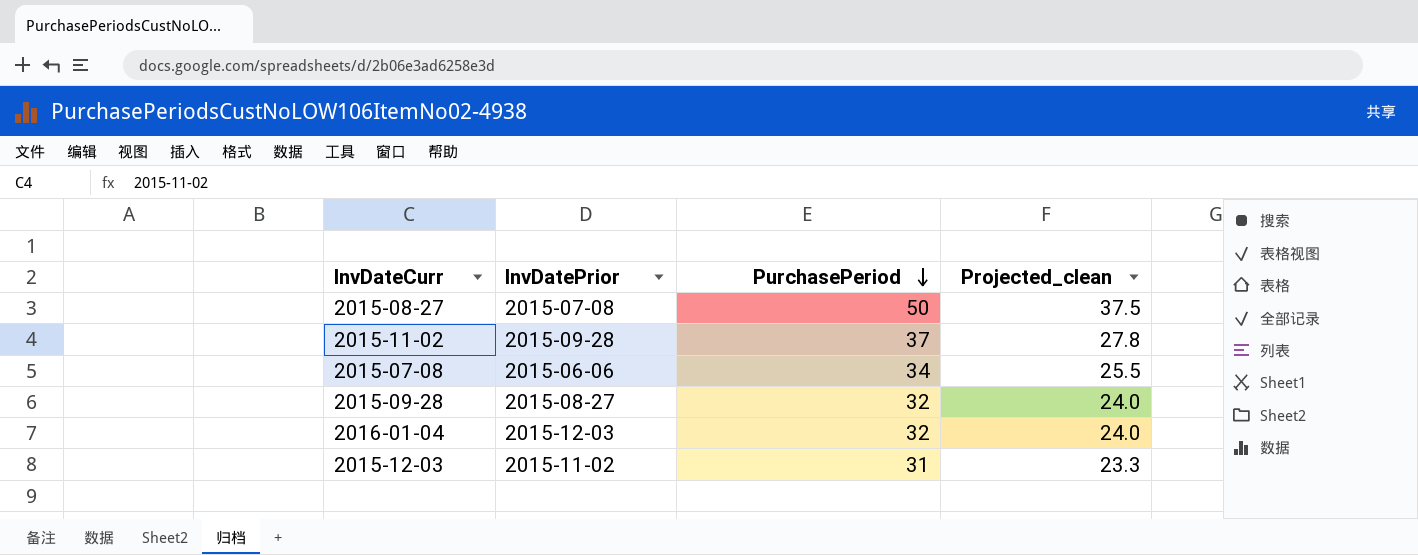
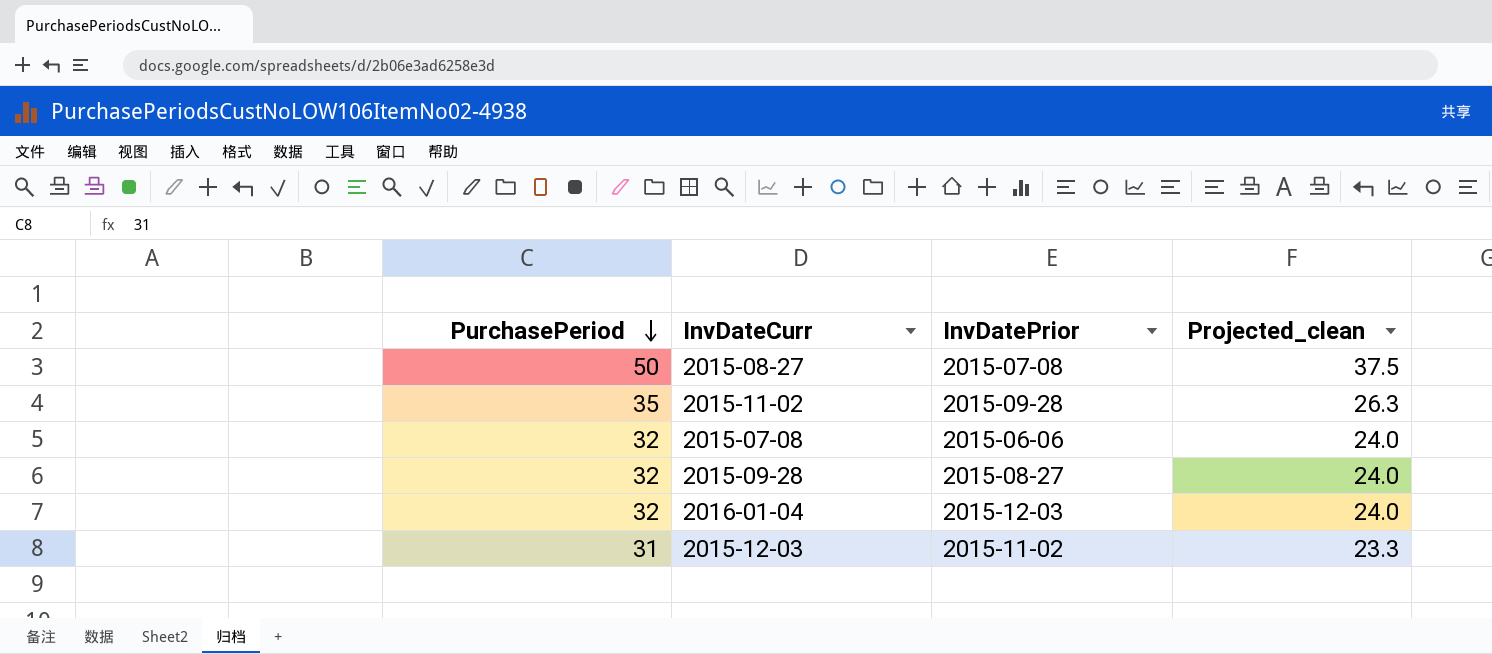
column PurchasePeriod | position: 3 -> 1
2015-11-02 | PurchasePeriod: 37 -> 35
2015-11-02 | Projected_clean: 27.8 -> 26.3
2015-07-08 | PurchasePeriod: 34 -> 32
2015-07-08 | Projected_clean: 25.5 -> 24.0

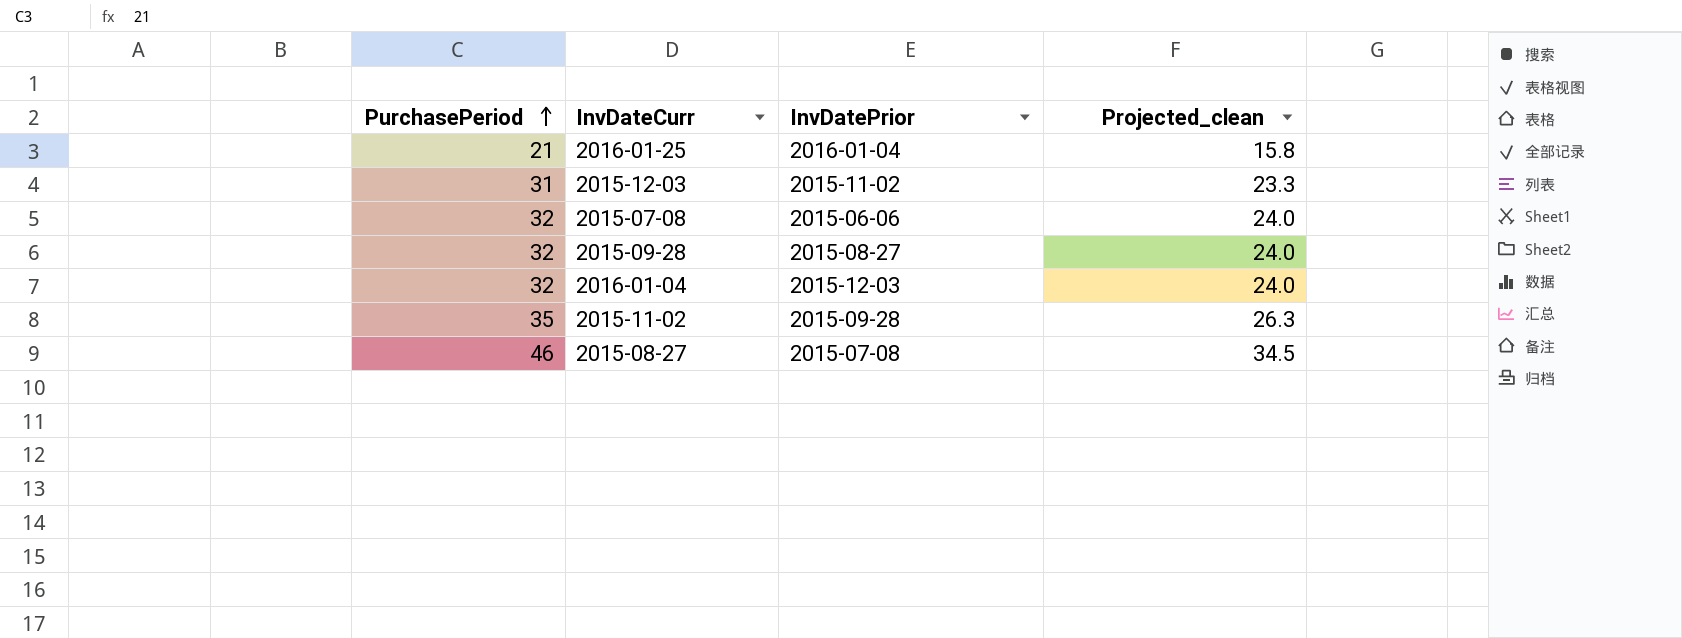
row order: PurchasePeriod descending -> PurchasePeriod ascending
row 2016-01-25: none -> 21 | 2016-01-04 | 15.8
2015-08-27 | PurchasePeriod: 50 -> 46
2015-08-27 | Projected_clean: 37.5 -> 34.5

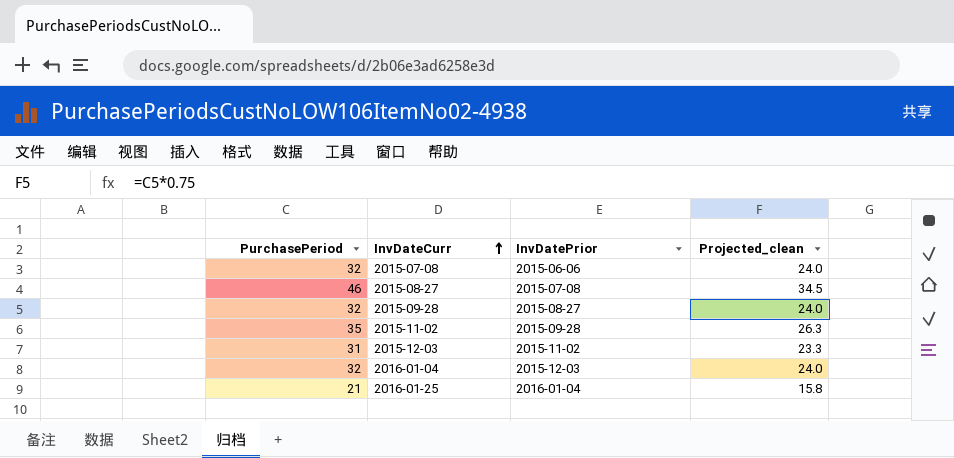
row order: PurchasePeriod ascending -> InvDateCurr ascending

